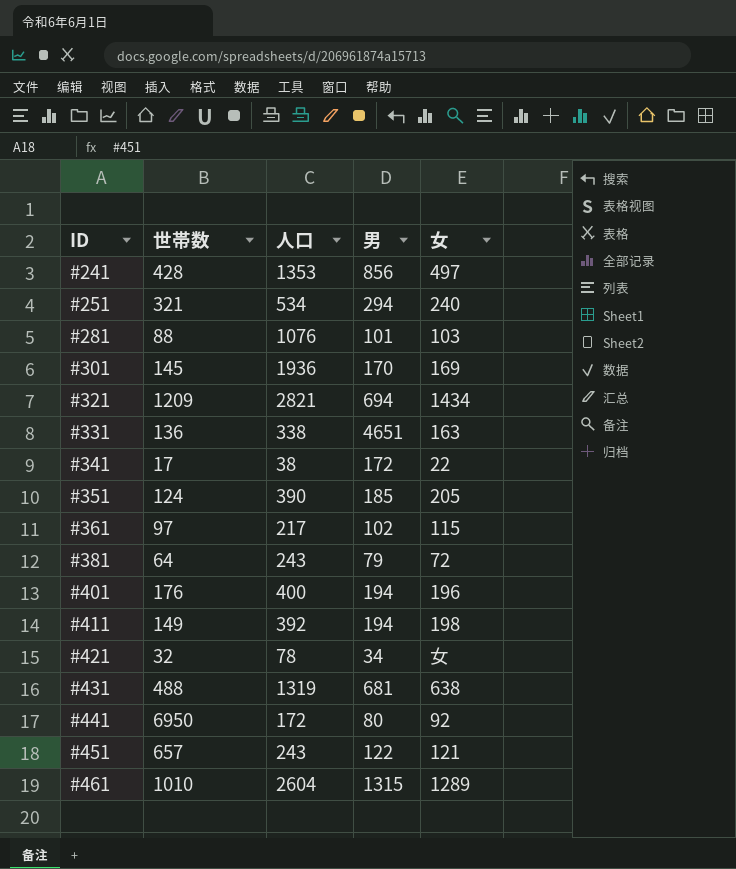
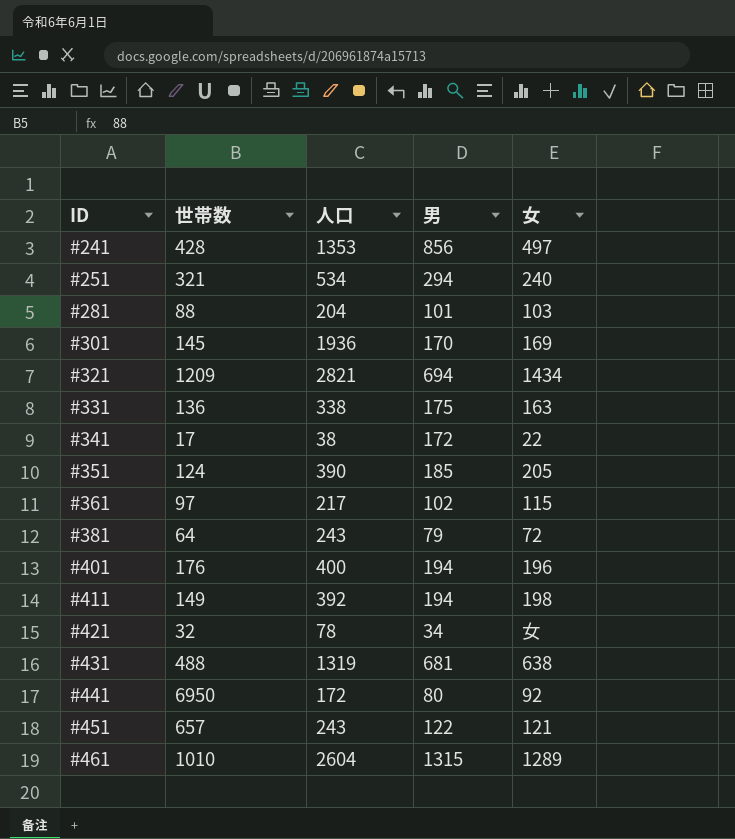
#281 | 人口: 1076 -> 204
#331 | 男: 4651 -> 175

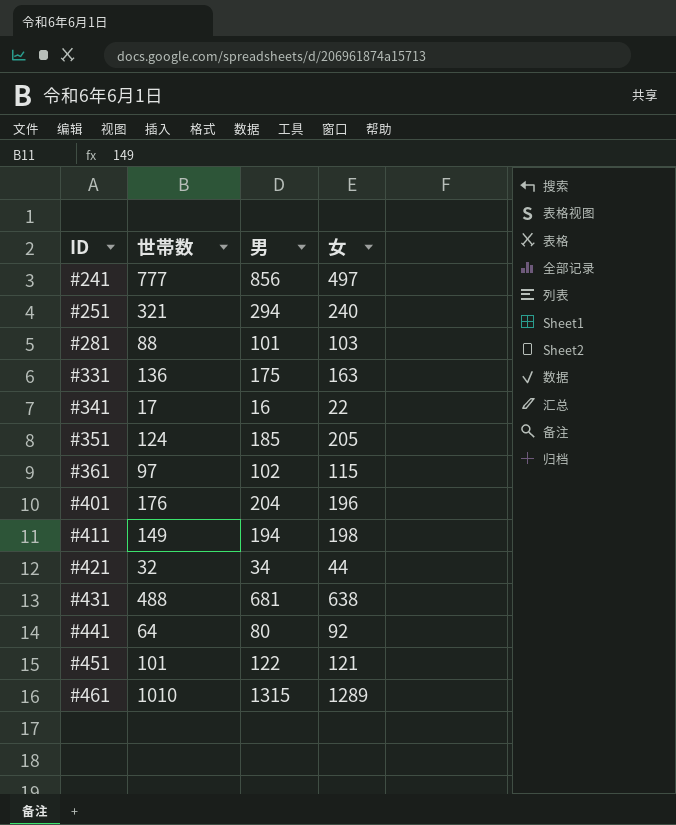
column 人口 | position: 3 -> none
row #301: 145 | 1936 | 170 | 169 -> none
row #321: 1209 | 2821 | 694 | 1434 -> none
row #381: 64 | 243 | 79 | 72 -> none
#241 | 世帯数: 428 -> 777
#341 | 男: 172 -> 16
#401 | 男: 194 -> 204
#421 | 女: 女 -> 44
#441 | 世帯数: 6950 -> 64
#451 | 世帯数: 657 -> 101

